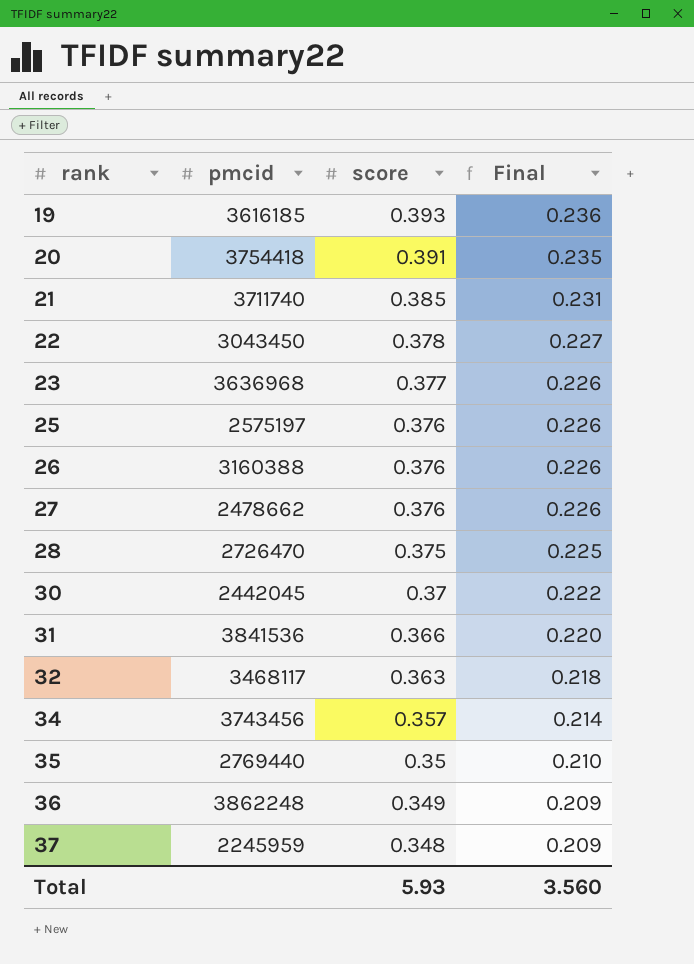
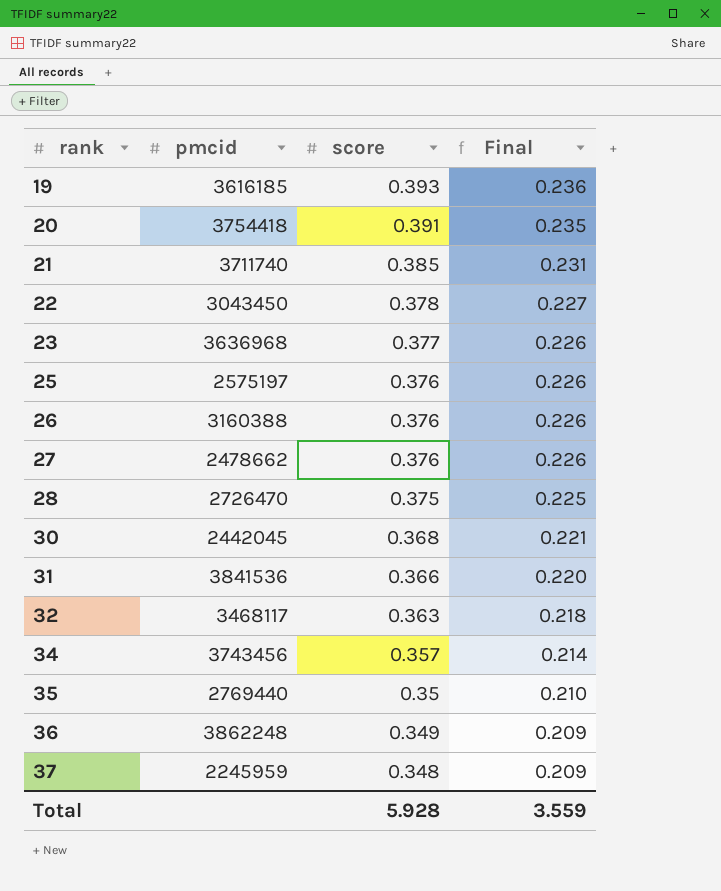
30 | score: 0.37 -> 0.368
30 | Final: 0.222 -> 0.221
Total | score: 5.93 -> 5.928
Total | Final: 3.560 -> 3.559

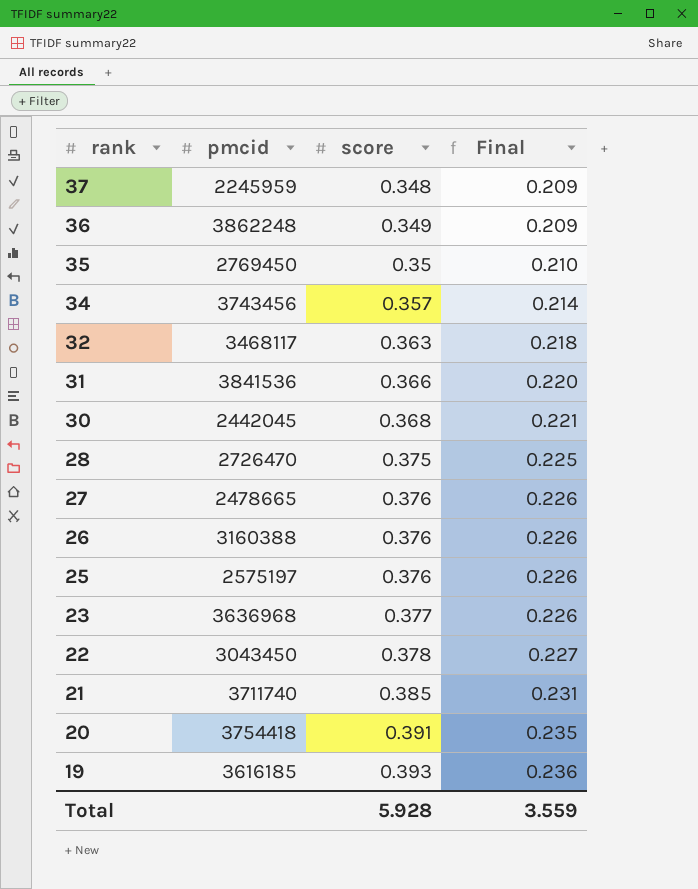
row order: rank ascending -> rank descending
35 | pmcid: 2769440 -> 2769450
27 | pmcid: 2478662 -> 2478665

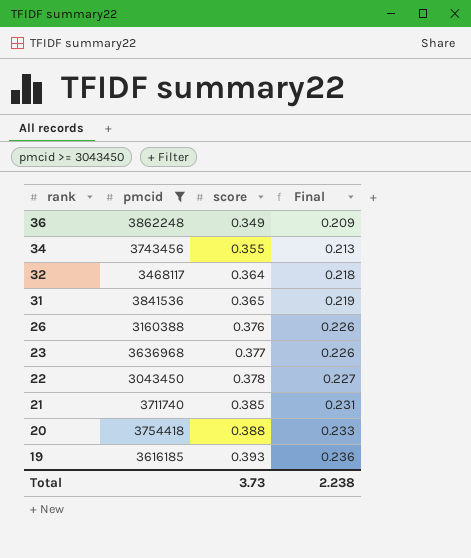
filter: none -> pmcid >= 3043450
34 | score: 0.357 -> 0.355
34 | Final: 0.214 -> 0.213
32 | score: 0.363 -> 0.364
31 | score: 0.366 -> 0.365
31 | Final: 0.220 -> 0.219
20 | score: 0.391 -> 0.388
20 | Final: 0.235 -> 0.233
Total | score: 5.928 -> 3.73
Total | Final: 3.559 -> 2.238

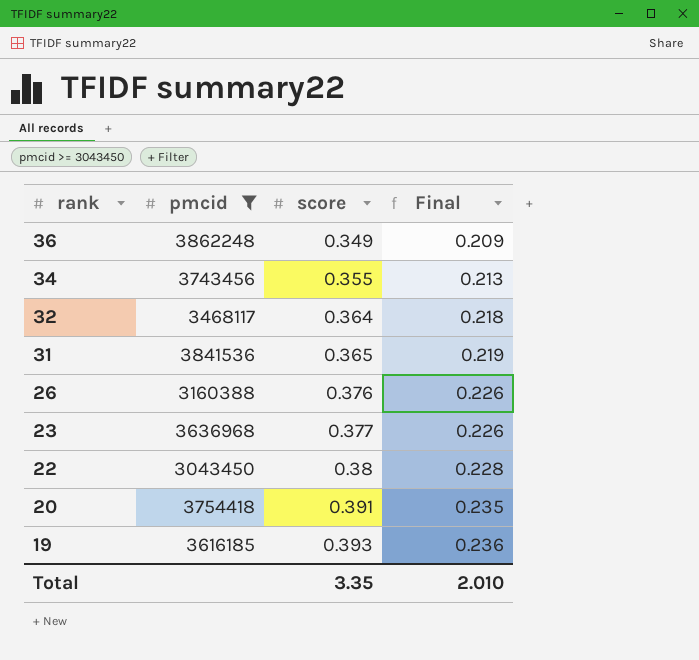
row 21: 3711740 | 0.385 | 0.231 -> none
22 | score: 0.378 -> 0.38
22 | Final: 0.227 -> 0.228
20 | score: 0.388 -> 0.391
20 | Final: 0.233 -> 0.235
Total | score: 3.73 -> 3.35
Total | Final: 2.238 -> 2.010

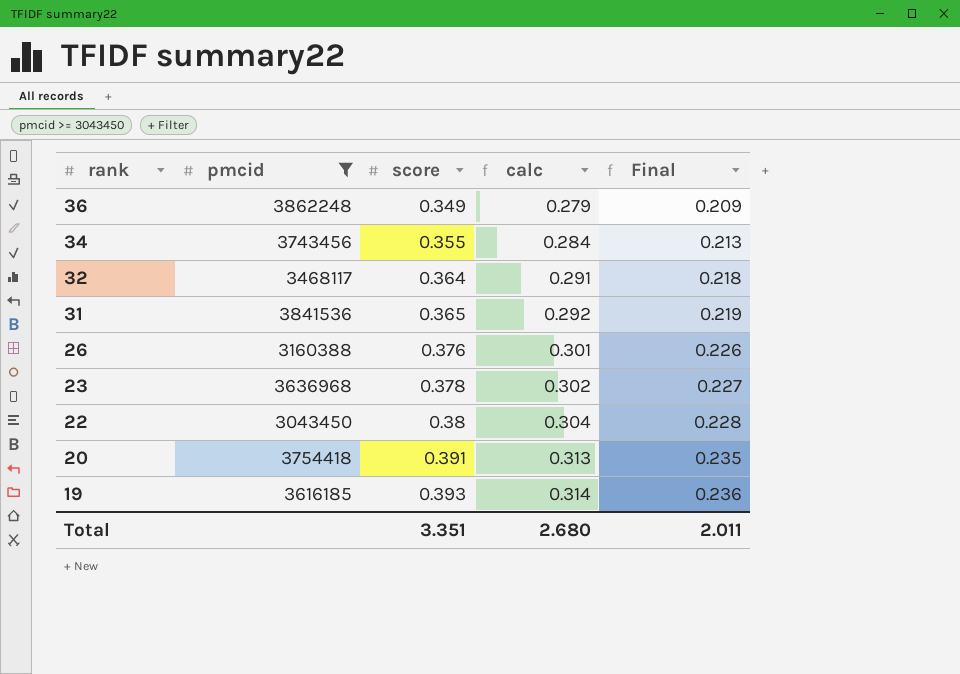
column calc | formula: none -> [score] * 0.8
23 | score: 0.377 -> 0.378
23 | Final: 0.226 -> 0.227
Total | score: 3.35 -> 3.351
Total | Final: 2.010 -> 2.011

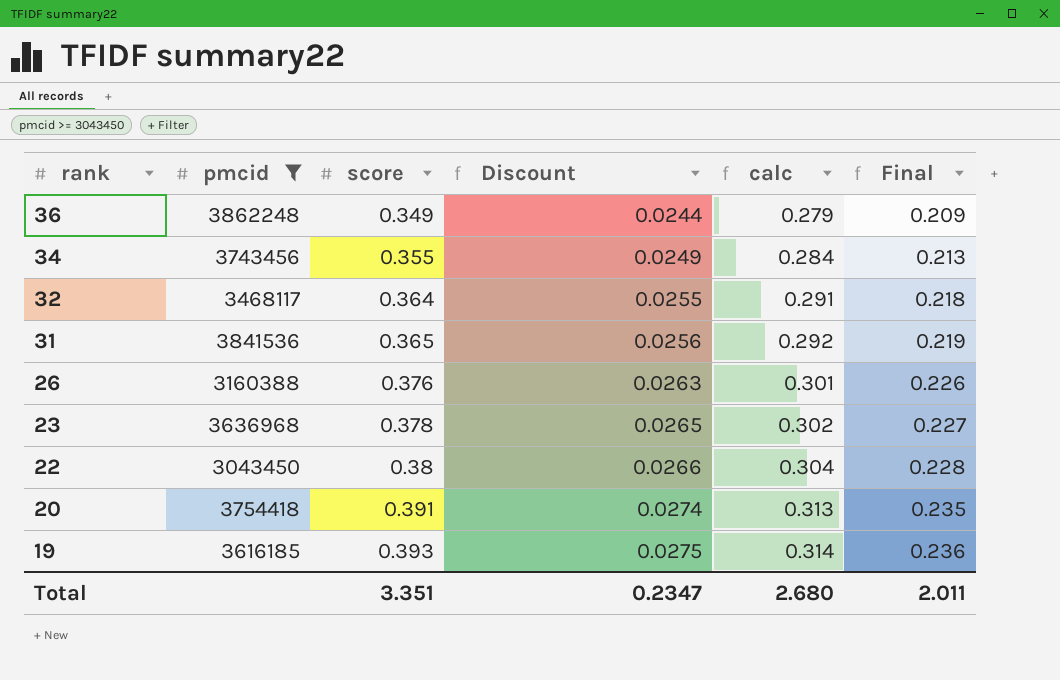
column Discount | formula: none -> [score] * 0.07

